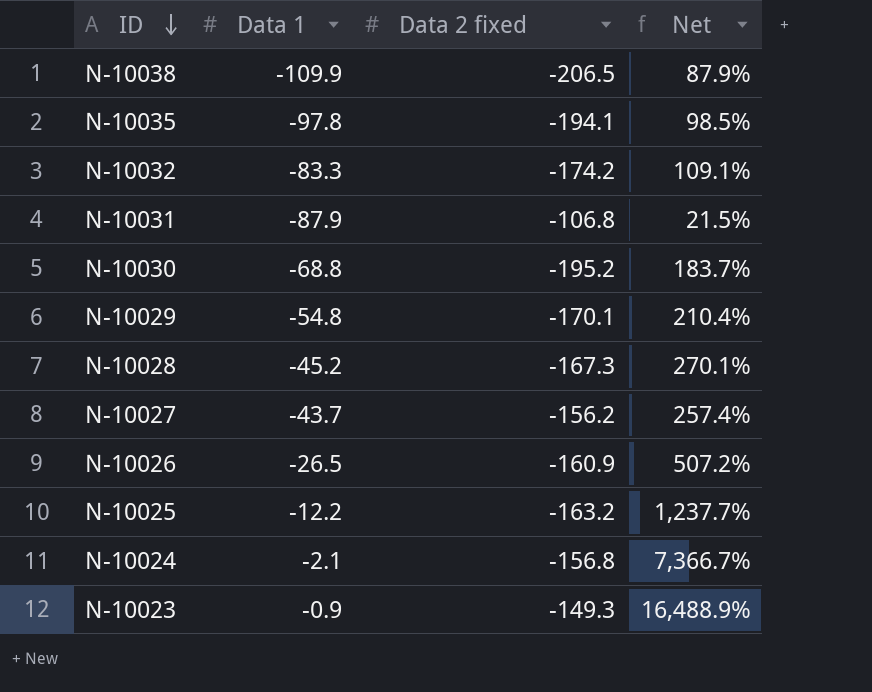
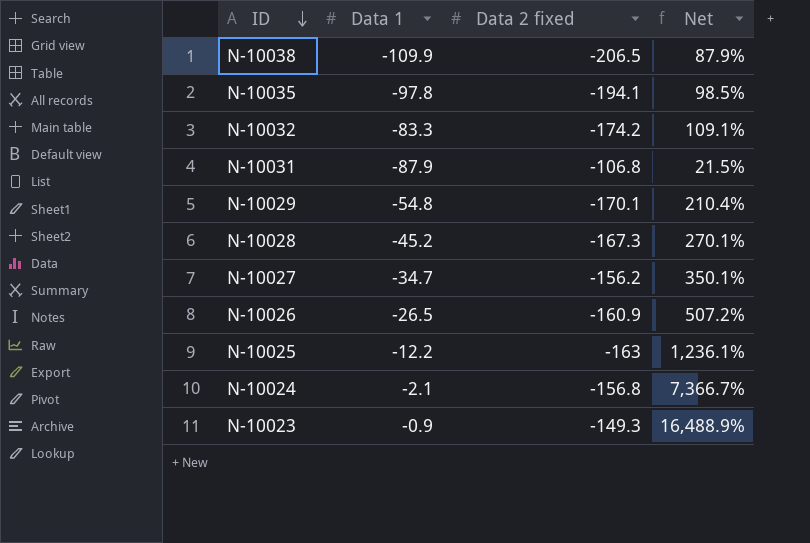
row N-10030: -68.8 | -195.2 | 183.7% -> none
N-10027 | Data 1: -43.7 -> -34.7
N-10027 | Net: 257.4% -> 350.1%
N-10025 | Data 2 fixed: -163.2 -> -163
N-10025 | Net: 1,237.7% -> 1,236.1%

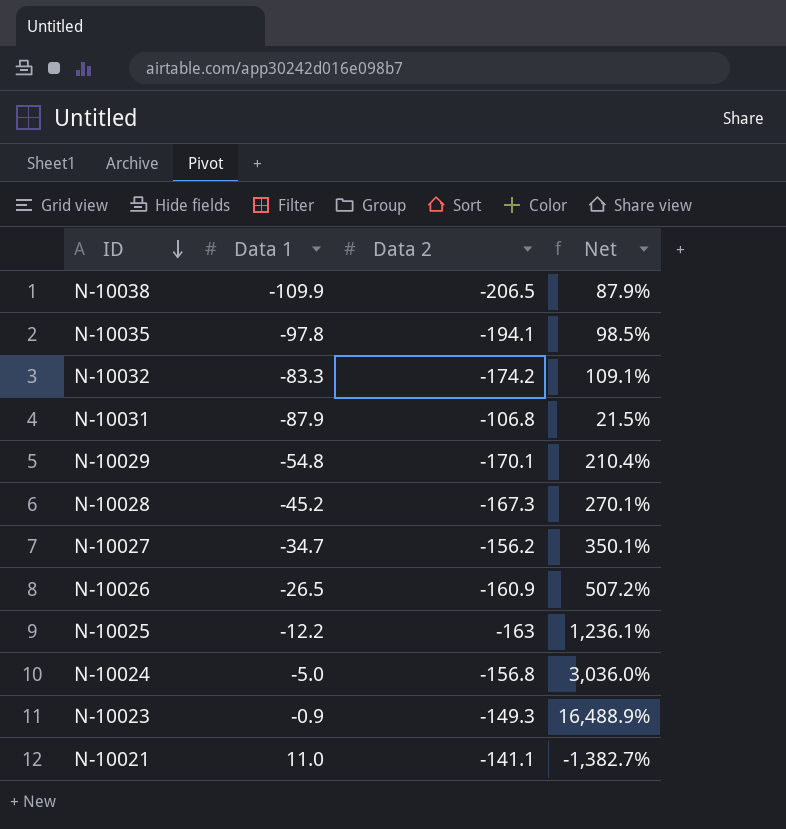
column name: Data 2 fixed -> Data 2
N-10024 | Data 1: -2.1 -> -5.0
N-10024 | Net: 7,366.7% -> 3,036.0%
row N-10021: none -> 11.0 | -141.1 | -1,382.7%

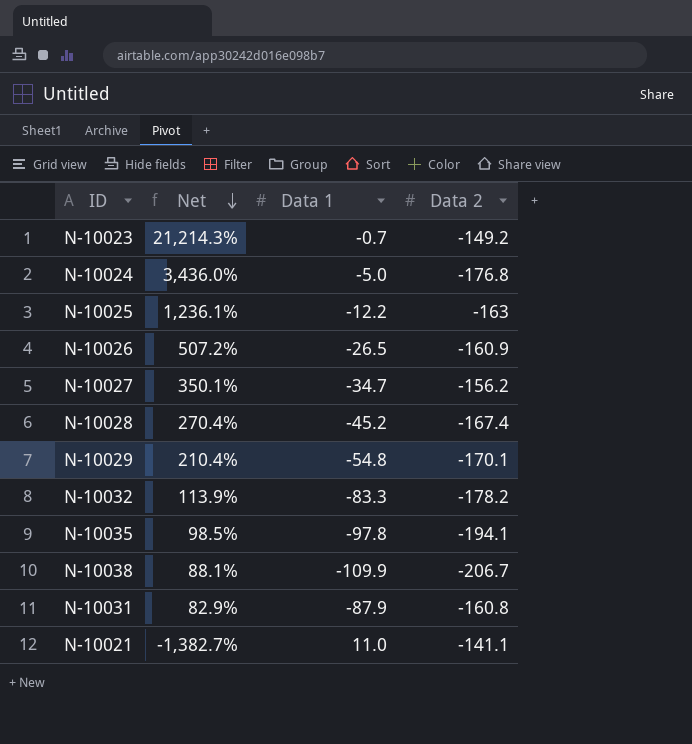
row order: ID descending -> Net descending
column Net | position: 4 -> 2
N-10023 | Net: 16,488.9% -> 21,214.3%
N-10023 | Data 1: -0.9 -> -0.7
N-10023 | Data 2: -149.3 -> -149.2
N-10024 | Net: 3,036.0% -> 3,436.0%
N-10024 | Data 2: -156.8 -> -176.8
N-10028 | Net: 270.1% -> 270.4%
N-10028 | Data 2: -167.3 -> -167.4
N-10032 | Net: 109.1% -> 113.9%
N-10032 | Data 2: -174.2 -> -178.2
N-10038 | Net: 87.9% -> 88.1%
N-10038 | Data 2: -206.5 -> -206.7
N-10031 | Net: 21.5% -> 82.9%
N-10031 | Data 2: -106.8 -> -160.8

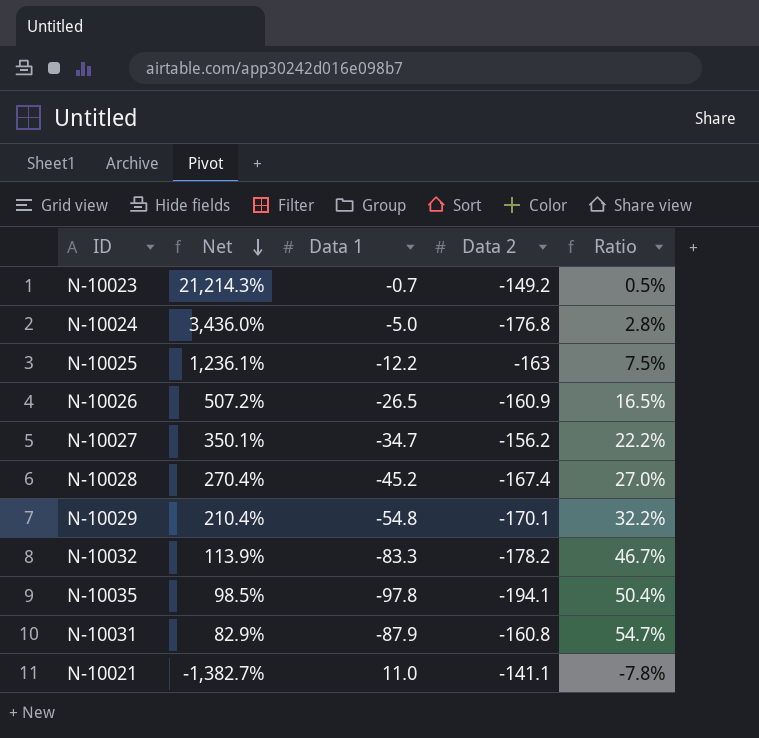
column Ratio | formula: none -> [Data 1] / [Data 2]
row N-10038: 88.1% | -109.9 | -206.7 -> none

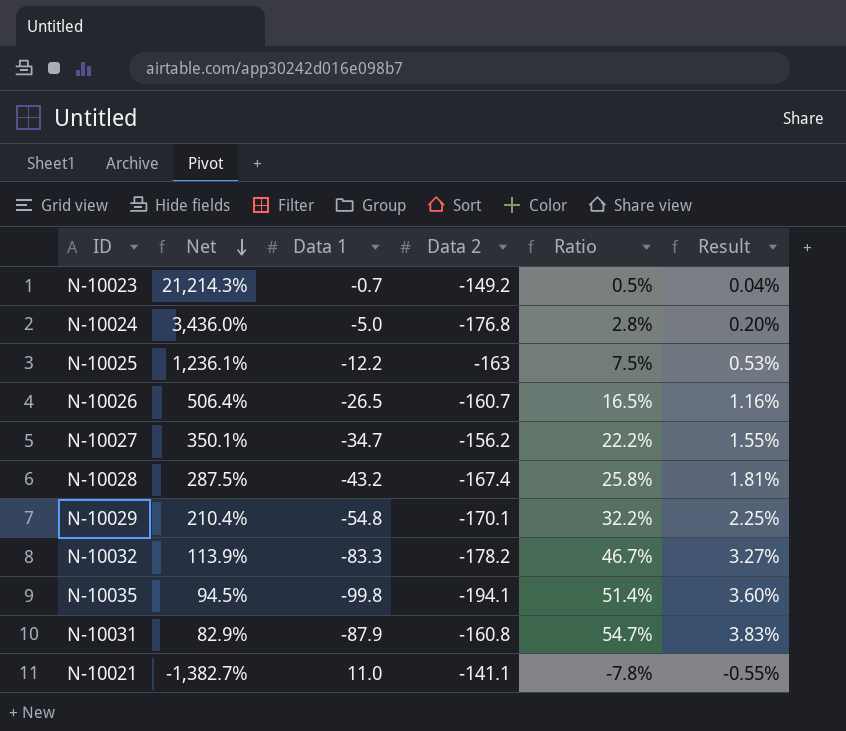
column Result | formula: none -> [Ratio] * 0.07
N-10026 | Net: 507.2% -> 506.4%
N-10026 | Data 2: -160.9 -> -160.7
N-10028 | Net: 270.4% -> 287.5%
N-10028 | Data 1: -45.2 -> -43.2
N-10028 | Ratio: 27.0% -> 25.8%
N-10035 | Net: 98.5% -> 94.5%
N-10035 | Data 1: -97.8 -> -99.8
N-10035 | Ratio: 50.4% -> 51.4%

